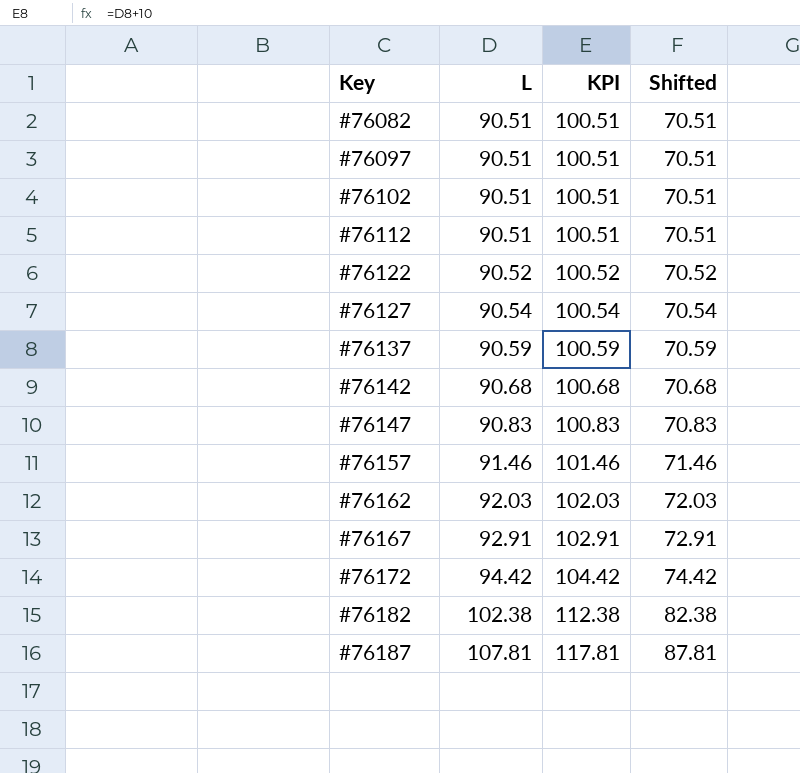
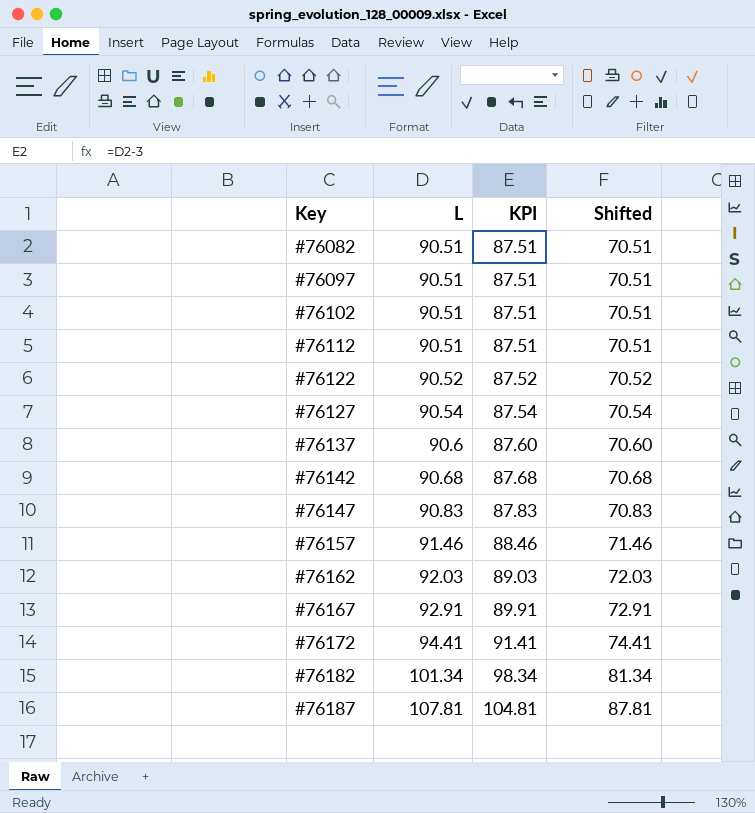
column KPI | formula: [L] + 10 -> [L] - 3
#76137 | L: 90.59 -> 90.6
#76137 | Shifted: 70.59 -> 70.60
#76172 | L: 94.42 -> 94.41
#76172 | Shifted: 74.42 -> 74.41
#76182 | L: 102.38 -> 101.34
#76182 | Shifted: 82.38 -> 81.34

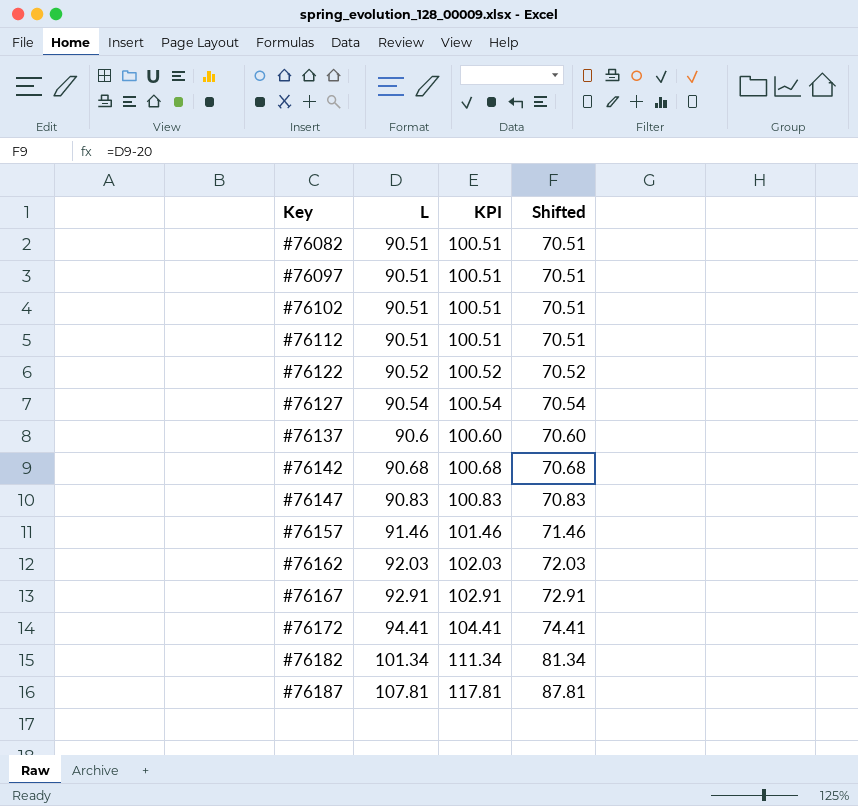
column KPI | formula: [L] - 3 -> [L] + 10

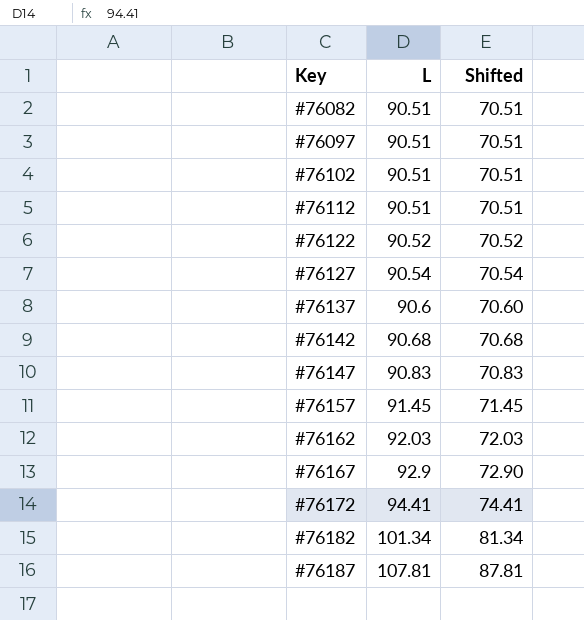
column KPI | formula: [L] + 10 -> none
#76157 | L: 91.46 -> 91.45
#76157 | Shifted: 71.46 -> 71.45
#76167 | L: 92.91 -> 92.9
#76167 | Shifted: 72.91 -> 72.90

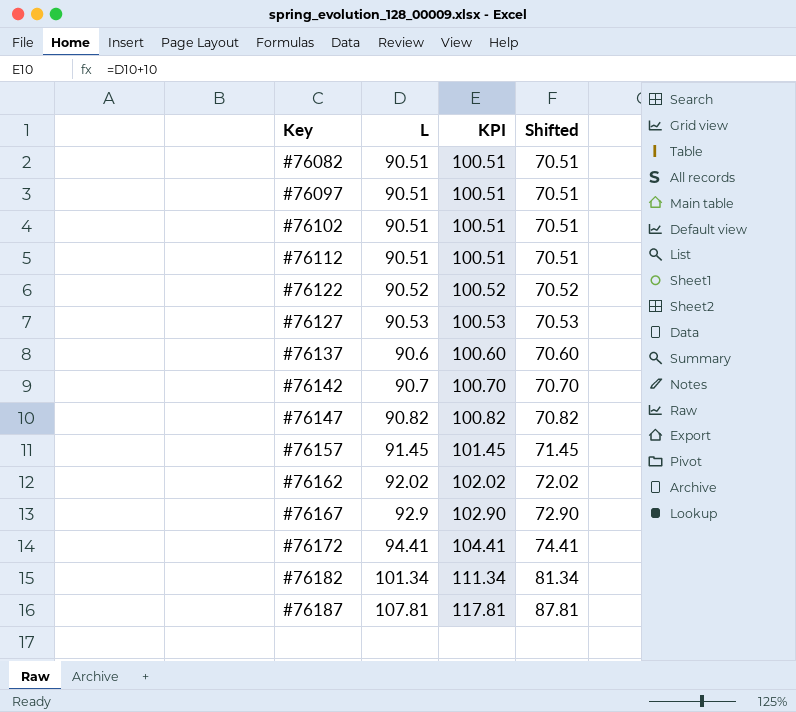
column KPI | formula: none -> [L] + 10
#76127 | L: 90.54 -> 90.53
#76127 | Shifted: 70.54 -> 70.53
#76142 | L: 90.68 -> 90.7
#76142 | Shifted: 70.68 -> 70.70
#76147 | L: 90.83 -> 90.82
#76147 | Shifted: 70.83 -> 70.82
#76162 | L: 92.03 -> 92.02
#76162 | Shifted: 72.03 -> 72.02

